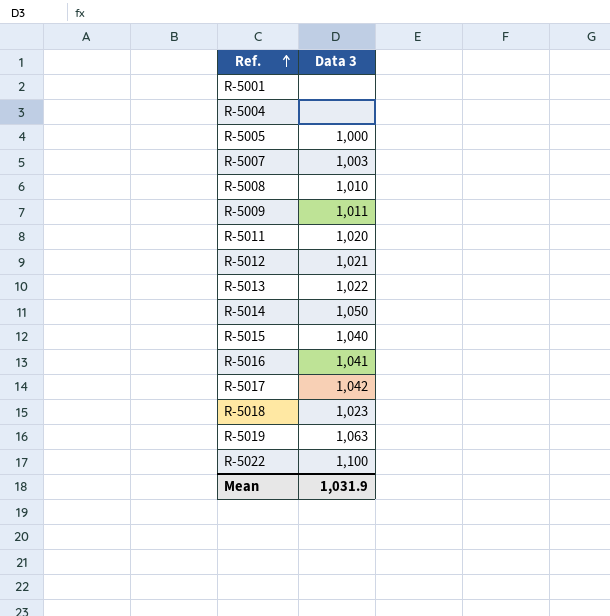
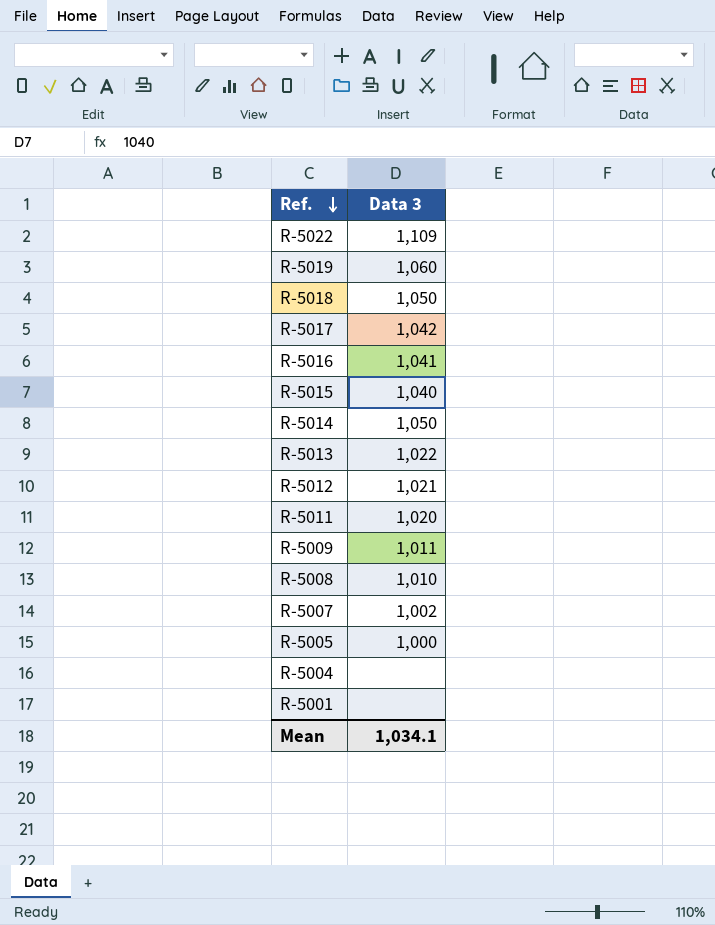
row order: Ref. ascending -> Ref. descending
R-5022 | Data 3: 1,100 -> 1,109
R-5019 | Data 3: 1,063 -> 1,060
R-5018 | Data 3: 1,023 -> 1,050
R-5007 | Data 3: 1,003 -> 1,002
Mean | Data 3: 1,031.9 -> 1,034.1

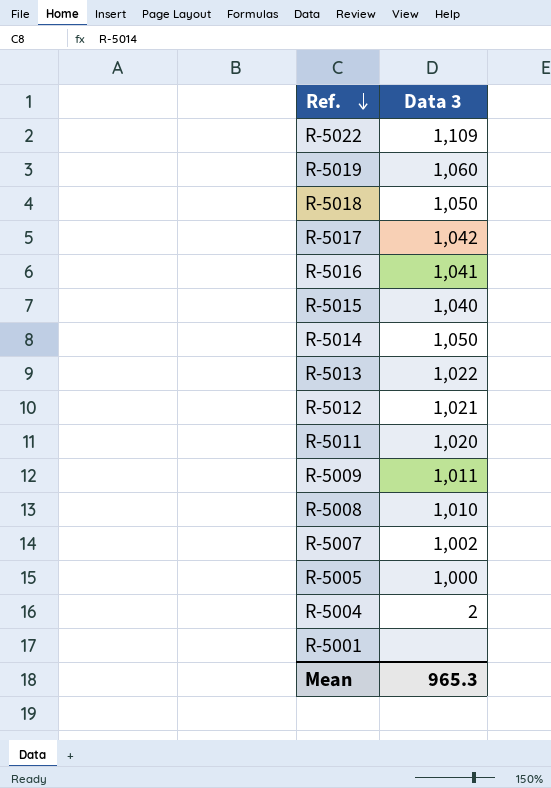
R-5004 | Data 3: none -> 2
Mean | Data 3: 1,034.1 -> 965.3

